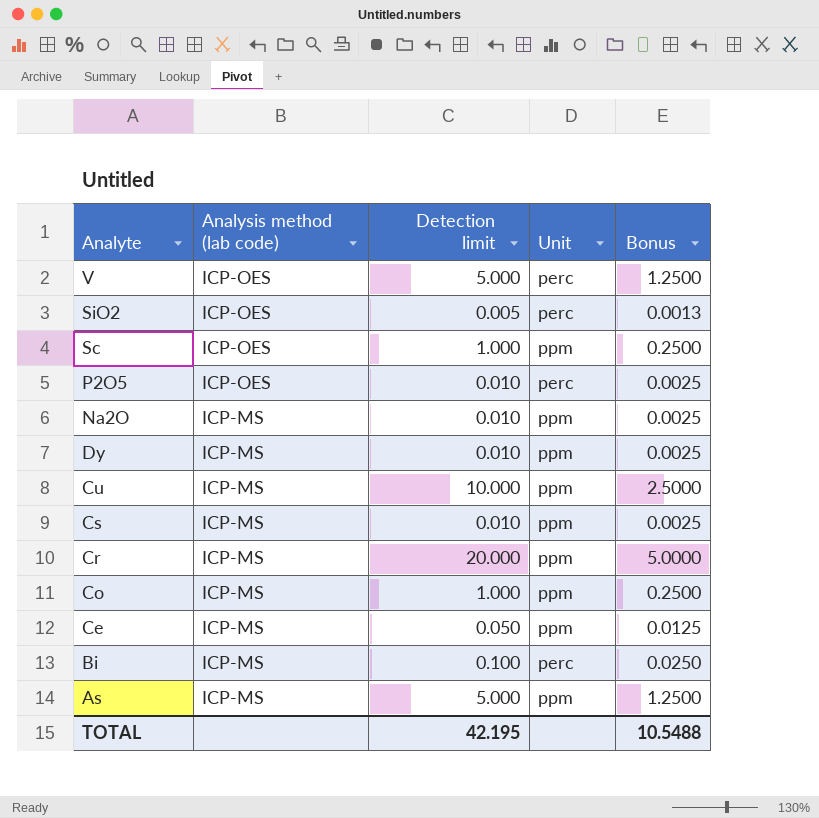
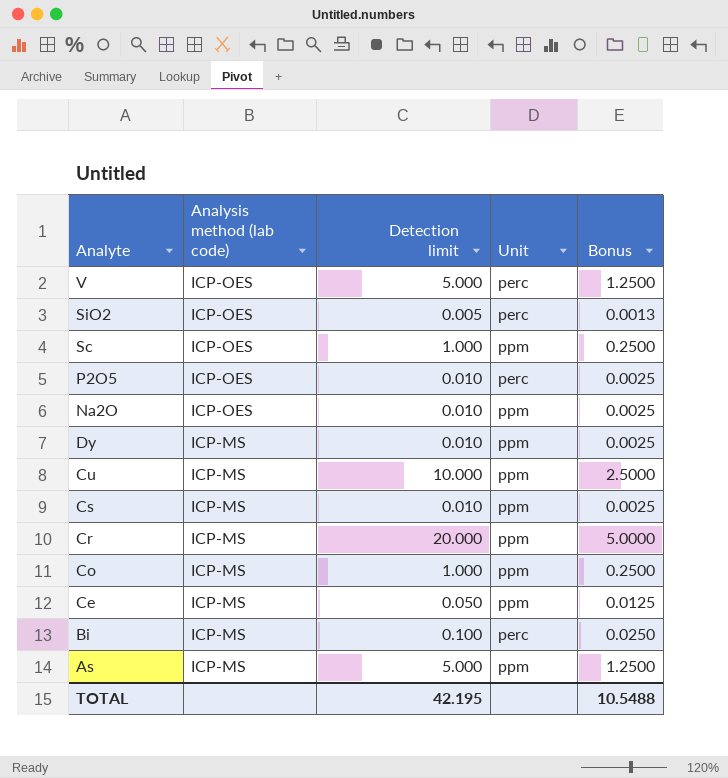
Na2O | Analysis method (lab code): ICP-MS -> ICP-OES

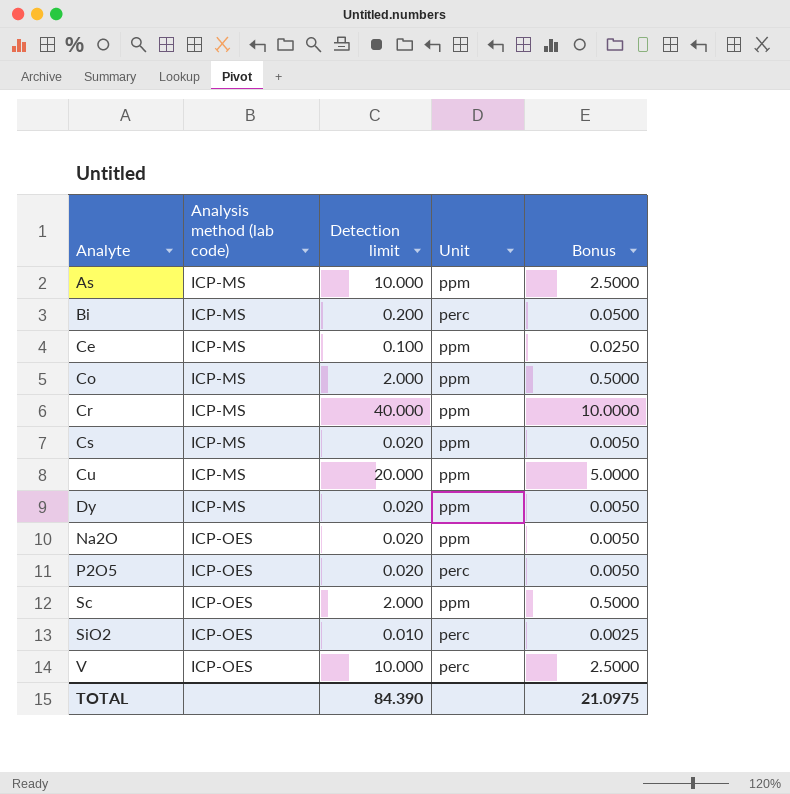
row order: Analyte descending -> Analyte ascending
As | Detection limit: 5.000 -> 10.000
As | Bonus: 1.2500 -> 2.5000
Bi | Detection limit: 0.100 -> 0.200
Bi | Bonus: 0.0250 -> 0.0500
Ce | Detection limit: 0.050 -> 0.100
Ce | Bonus: 0.0125 -> 0.0250
Co | Detection limit: 1.000 -> 2.000
Co | Bonus: 0.2500 -> 0.5000
Cr | Detection limit: 20.000 -> 40.000
Cr | Bonus: 5.0000 -> 10.0000
Cs | Detection limit: 0.010 -> 0.020
Cs | Bonus: 0.0025 -> 0.0050
Cu | Detection limit: 10.000 -> 20.000
Cu | Bonus: 2.5000 -> 5.0000
Dy | Detection limit: 0.010 -> 0.020
Dy | Bonus: 0.0025 -> 0.0050
Na2O | Detection limit: 0.010 -> 0.020
Na2O | Bonus: 0.0025 -> 0.0050
P2O5 | Detection limit: 0.010 -> 0.020
P2O5 | Bonus: 0.0025 -> 0.0050
Sc | Detection limit: 1.000 -> 2.000
Sc | Bonus: 0.2500 -> 0.5000
SiO2 | Detection limit: 0.005 -> 0.010
SiO2 | Bonus: 0.0013 -> 0.0025
V | Detection limit: 5.000 -> 10.000
V | Bonus: 1.2500 -> 2.5000
TOTAL | Detection limit: 42.195 -> 84.390
TOTAL | Bonus: 10.5488 -> 21.0975

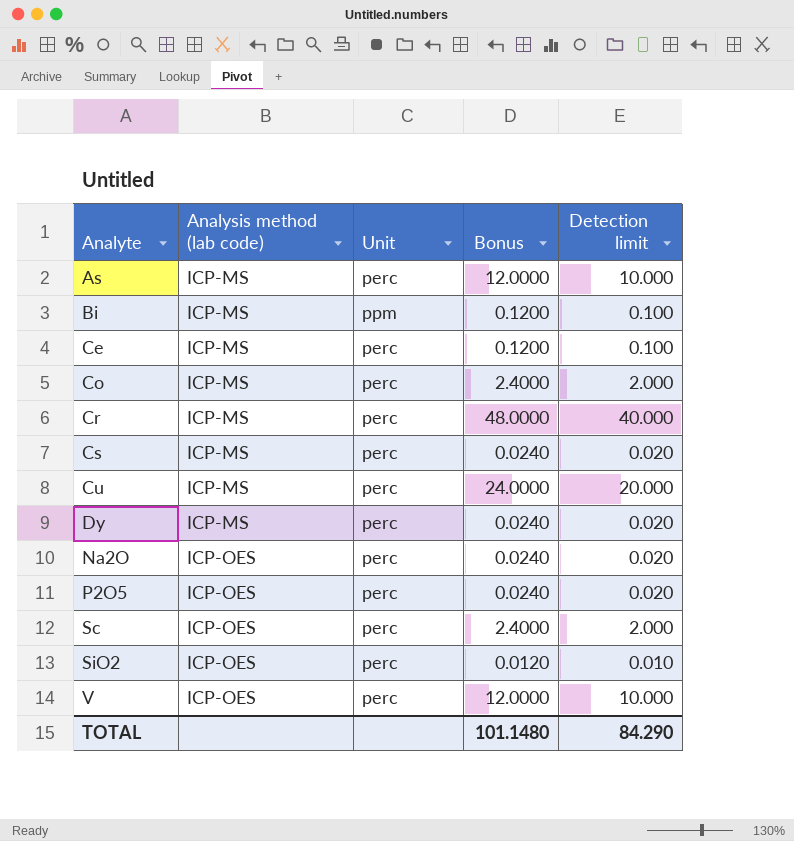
column Bonus | formula: [Detection limit] * 0.25 -> [Detection limit] * 1.2
column Detection limit | position: 3 -> 5
As | Unit: ppm -> perc
Bi | Unit: perc -> ppm
Bi | Detection limit: 0.200 -> 0.100
Ce | Unit: ppm -> perc
Co | Unit: ppm -> perc
Cr | Unit: ppm -> perc
Cs | Unit: ppm -> perc
Cu | Unit: ppm -> perc
Dy | Unit: ppm -> perc
Na2O | Unit: ppm -> perc
Sc | Unit: ppm -> perc
TOTAL | Bonus: 21.0975 -> 101.1480
TOTAL | Detection limit: 84.390 -> 84.290

